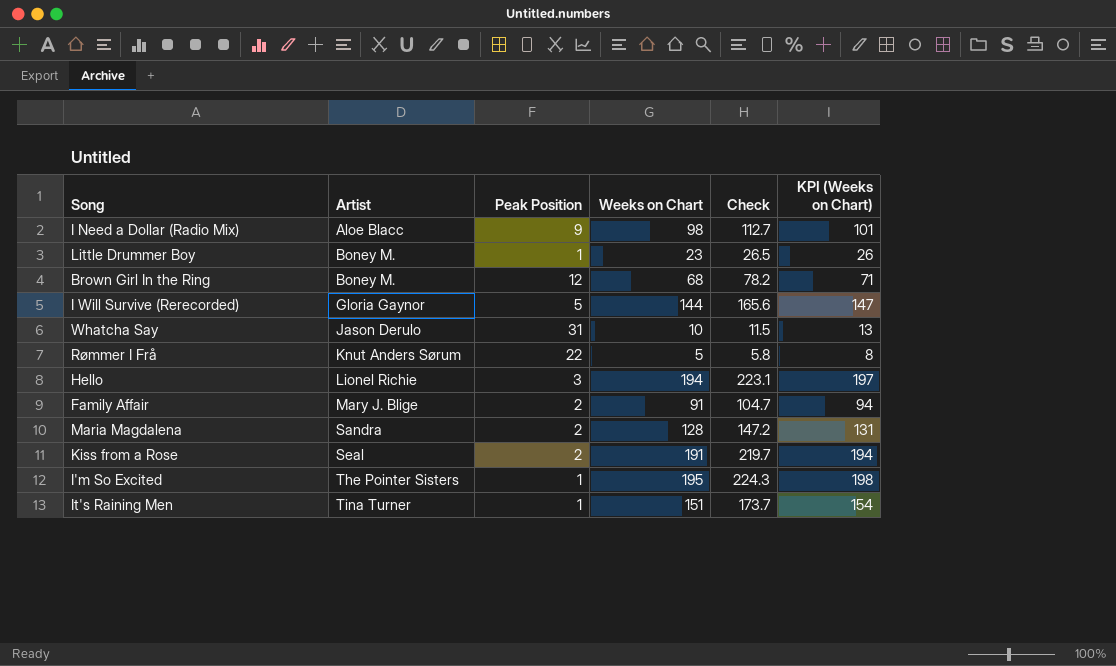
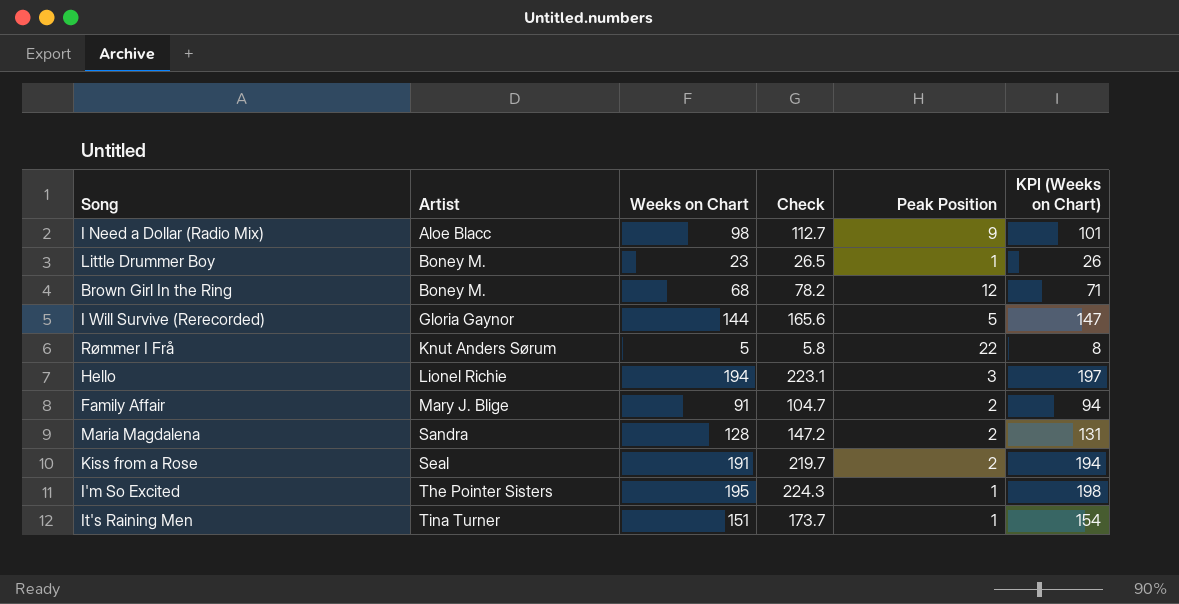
column Peak Position | position: 3 -> 5
row Whatcha Say: Jason Derulo | 31 | 10 | 11.5 | 13 -> none

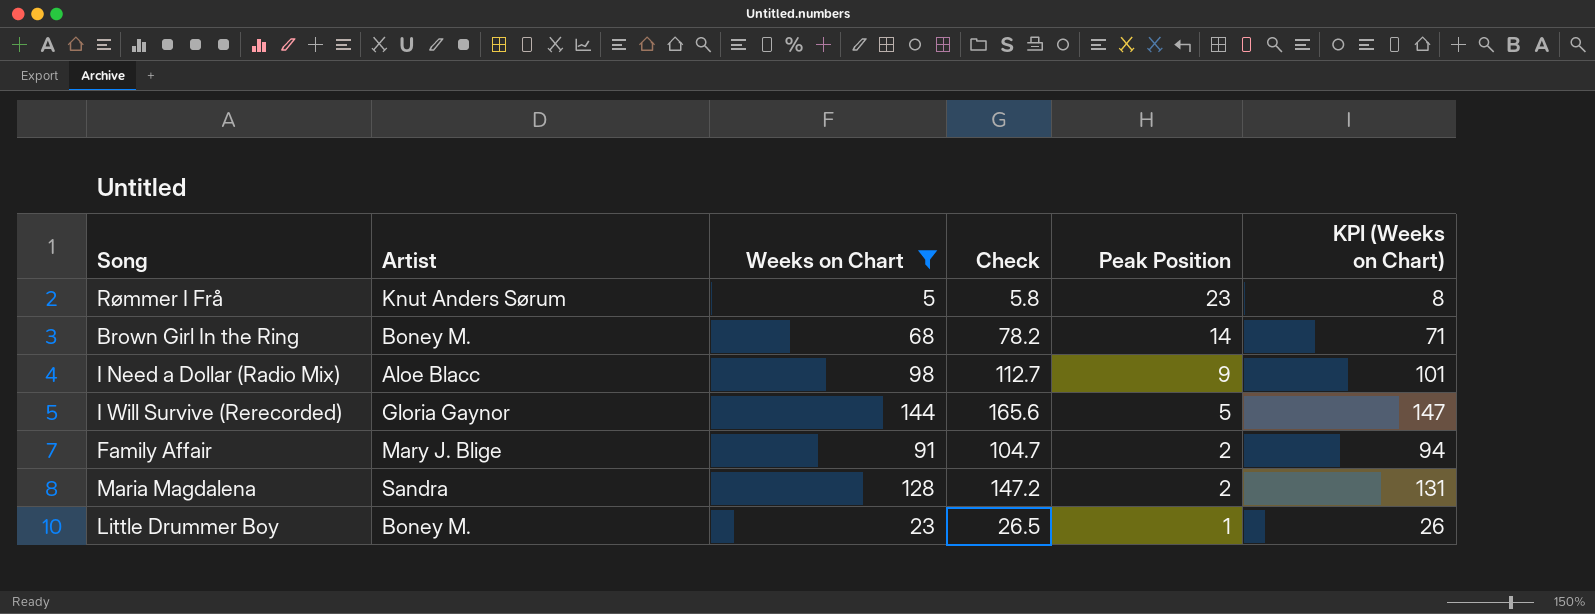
filter: none -> Weeks on Chart <= 144
row order: Artist ascending -> Peak Position descending
Rømmer I Frå | Peak Position: 22 -> 23
Brown Girl In the Ring | Peak Position: 12 -> 14

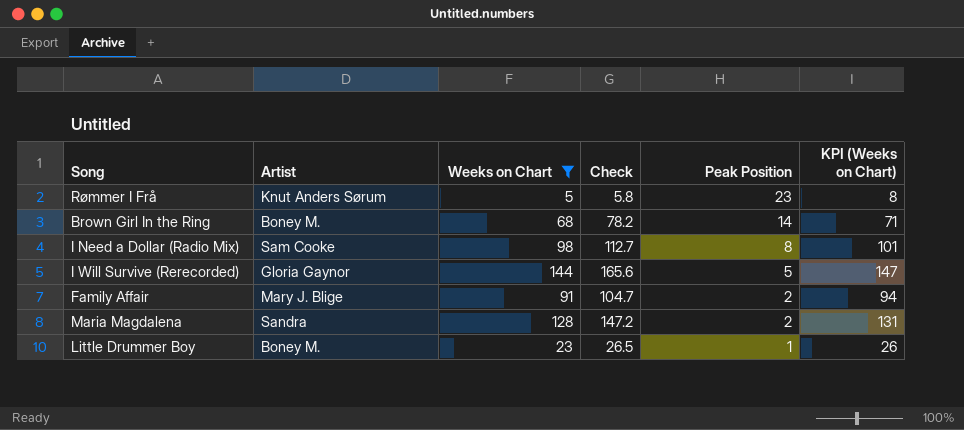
I Need a Dollar (Radio Mix) | Artist: Aloe Blacc -> Sam Cooke
I Need a Dollar (Radio Mix) | Peak Position: 9 -> 8

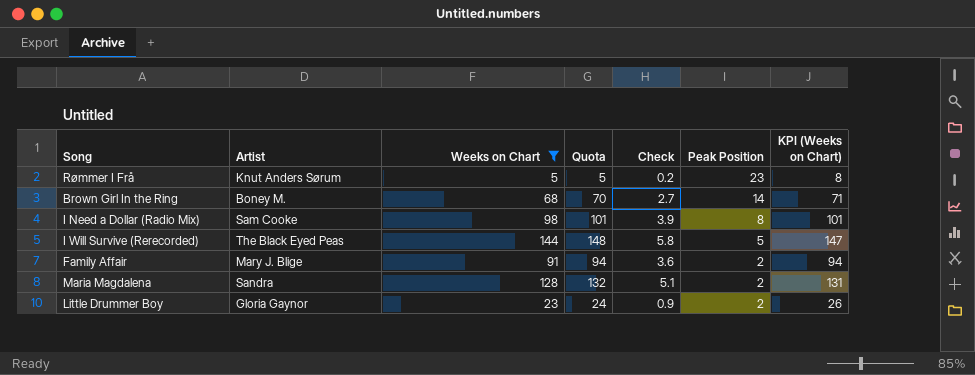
column Quota | formula: none -> [Weeks on Chart] * 1.03
column Check | formula: [Weeks on Chart] * 1.15 -> [Weeks on Chart] * 0.04
I Will Survive (Rerecorded) | Artist: Gloria Gaynor -> The Black Eyed Peas
Little Drummer Boy | Artist: Boney M. -> Gloria Gaynor
Little Drummer Boy | Peak Position: 1 -> 2

